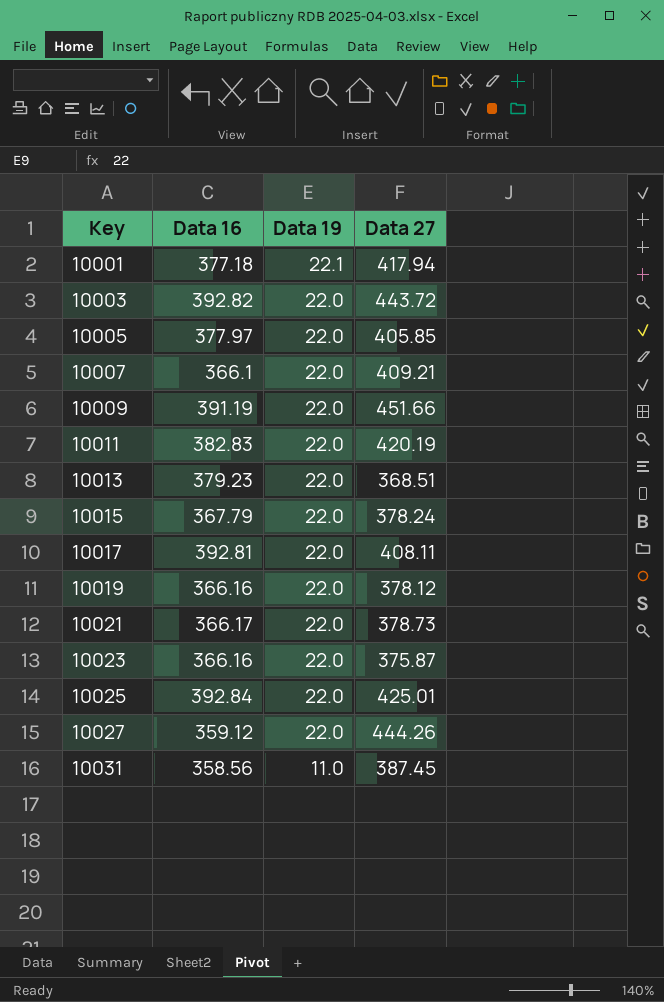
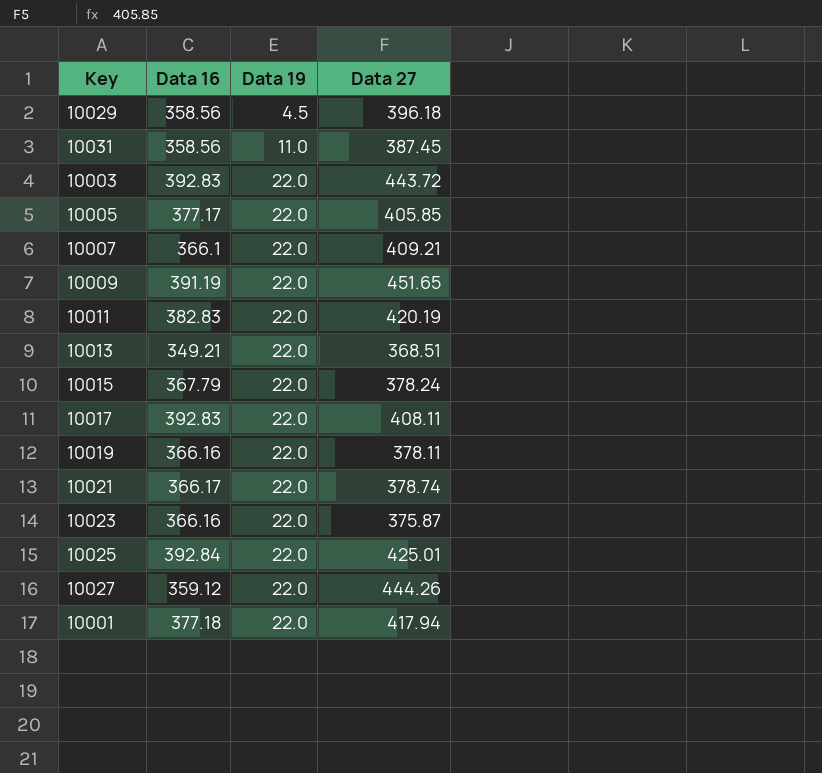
row order: Key ascending -> Data 19 ascending
row 10029: none -> 358.56 | 4.5 | 396.18
10003 | Data 16: 392.82 -> 392.83
10005 | Data 16: 377.97 -> 377.17
10009 | Data 27: 451.66 -> 451.65
10013 | Data 16: 379.23 -> 349.21
10017 | Data 16: 392.81 -> 392.83
10019 | Data 27: 378.12 -> 378.11
10021 | Data 27: 378.73 -> 378.74
10001 | Data 19: 22.1 -> 22.0

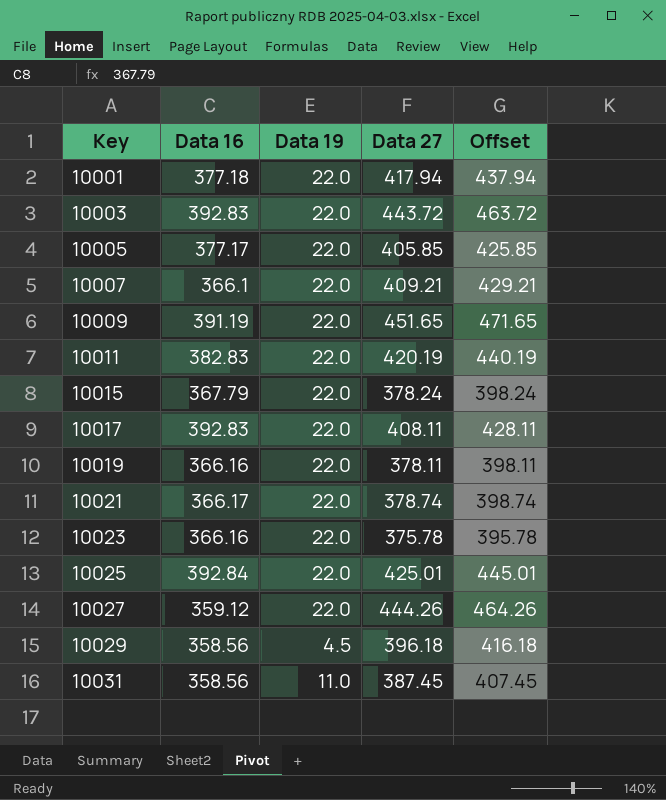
row order: Data 19 ascending -> Key ascending
column Offset | formula: none -> [Data 27] + 20
row 10013: 349.21 | 22.0 | 368.51 -> none
10023 | Data 27: 375.87 -> 375.78

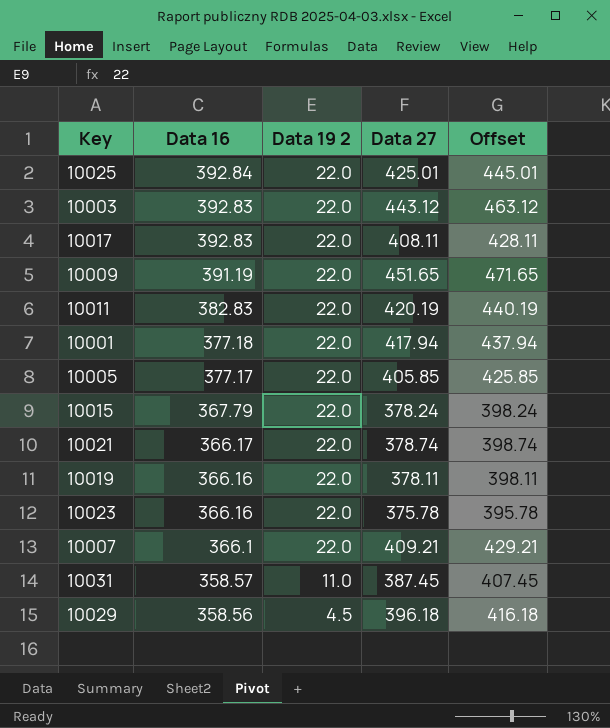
row order: Key ascending -> Data 16 descending
column name: Data 19 -> Data 19 2
row 10027: 359.12 | 22.0 | 444.26 | 464.26 -> none
10003 | Data 27: 443.72 -> 443.12
10003 | Offset: 463.72 -> 463.12
10031 | Data 16: 358.56 -> 358.57

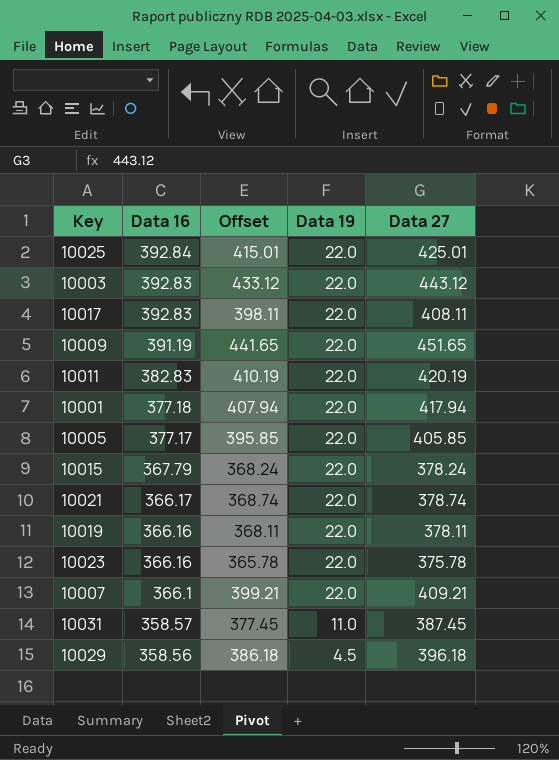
column Offset | formula: [Data 27] + 20 -> [Data 27] - 10
column Offset | position: 5 -> 3
column name: Data 19 2 -> Data 19

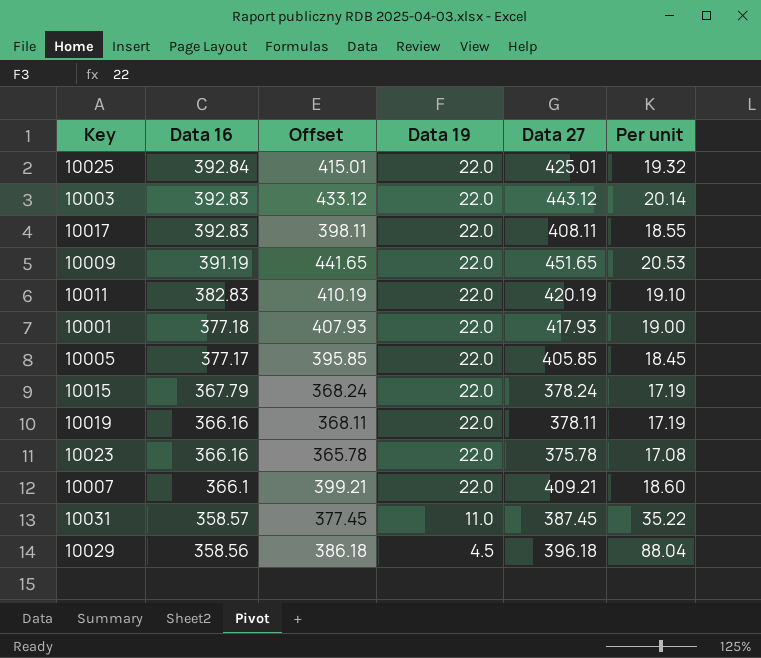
column Per unit | formula: none -> [Data 27] / [Data 19]
row 10021: 366.17 | 368.74 | 22.0 | 378.74 -> none
10001 | Offset: 407.94 -> 407.93
10001 | Data 27: 417.94 -> 417.93

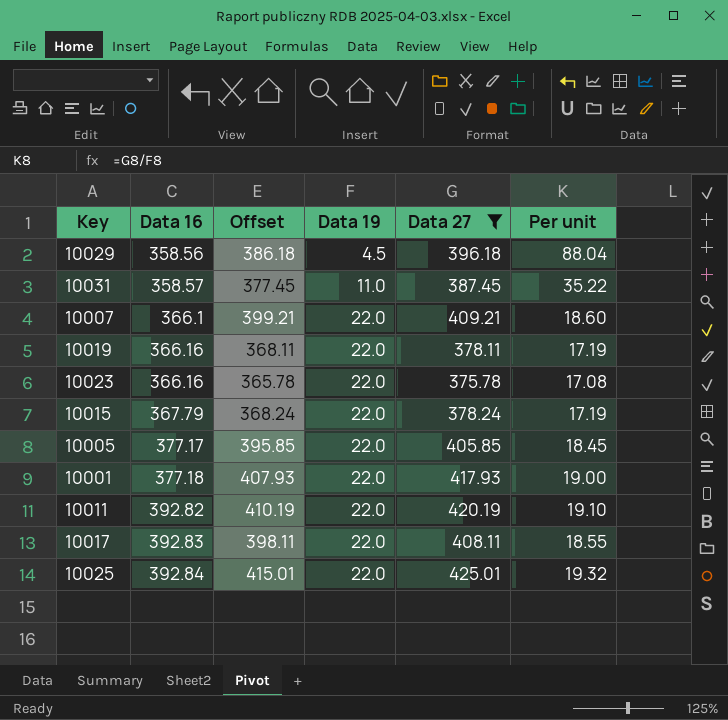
filter: none -> Data 27 <= 425.01
row order: Data 16 descending -> Data 16 ascending
10011 | Data 16: 382.83 -> 392.82

